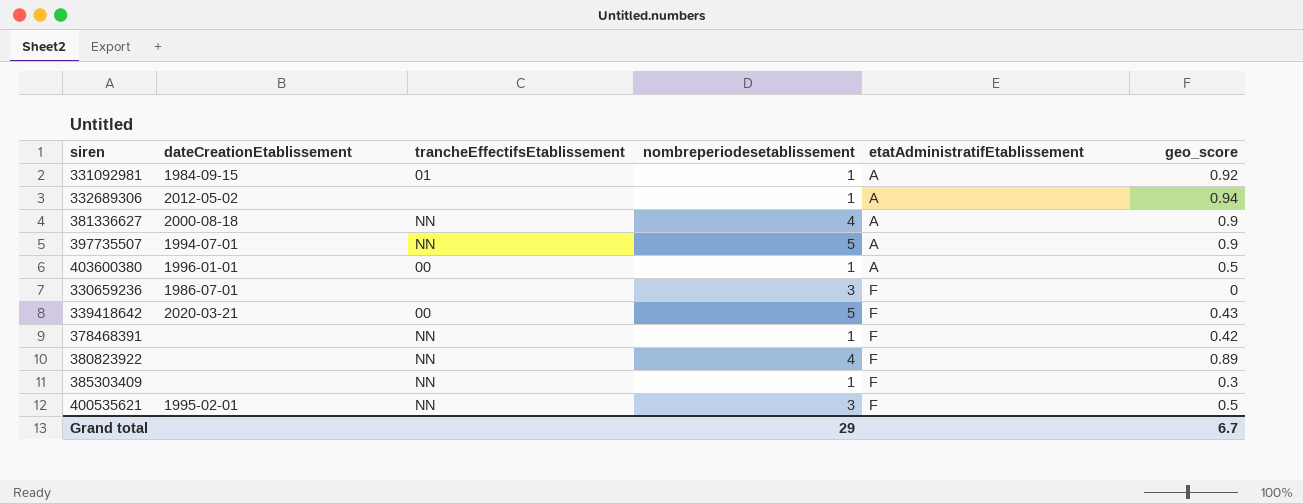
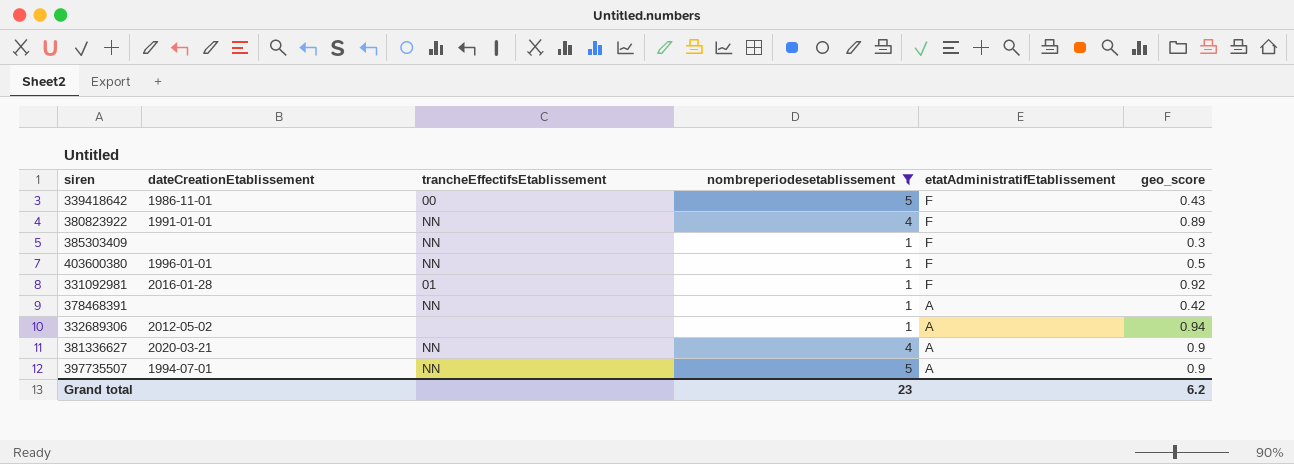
filter: none -> nombreperiodesetablissement != 3
row order: etatAdministratifEtablissement ascending -> etatAdministratifEtablissement descending
339418642 | dateCreationEtablissement: 2020-03-21 -> 1986-11-01
380823922 | dateCreationEtablissement: none -> 1991-01-01
403600380 | trancheEffectifsEtablissement: 00 -> NN
403600380 | etatAdministratifEtablissement: A -> F
331092981 | dateCreationEtablissement: 1984-09-15 -> 2016-01-28
331092981 | etatAdministratifEtablissement: A -> F
378468391 | etatAdministratifEtablissement: F -> A
381336627 | dateCreationEtablissement: 2000-08-18 -> 2020-03-21
Grand total | nombreperiodesetablissement: 29 -> 23
Grand total | geo_score: 6.7 -> 6.2

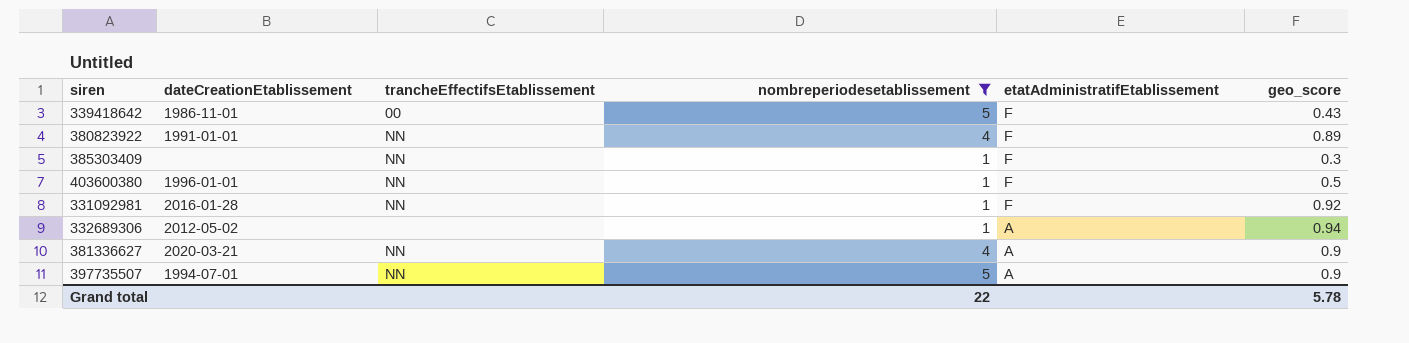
row 378468391: none | NN | 1 | A | 0.42 -> none
331092981 | trancheEffectifsEtablissement: 01 -> NN
Grand total | nombreperiodesetablissement: 23 -> 22
Grand total | geo_score: 6.2 -> 5.78

